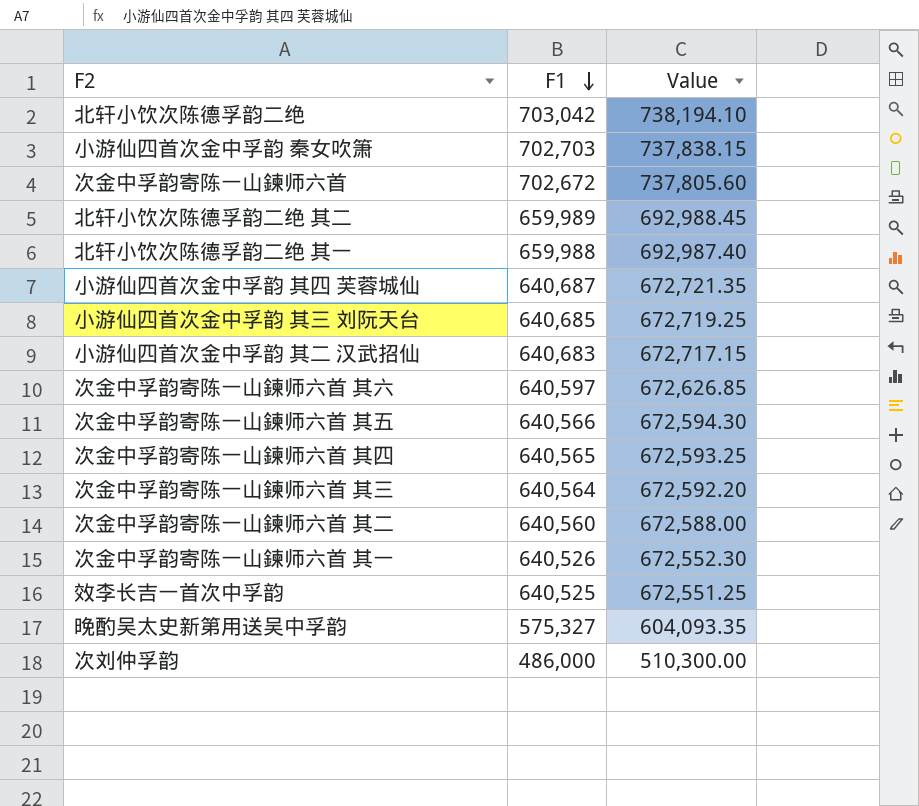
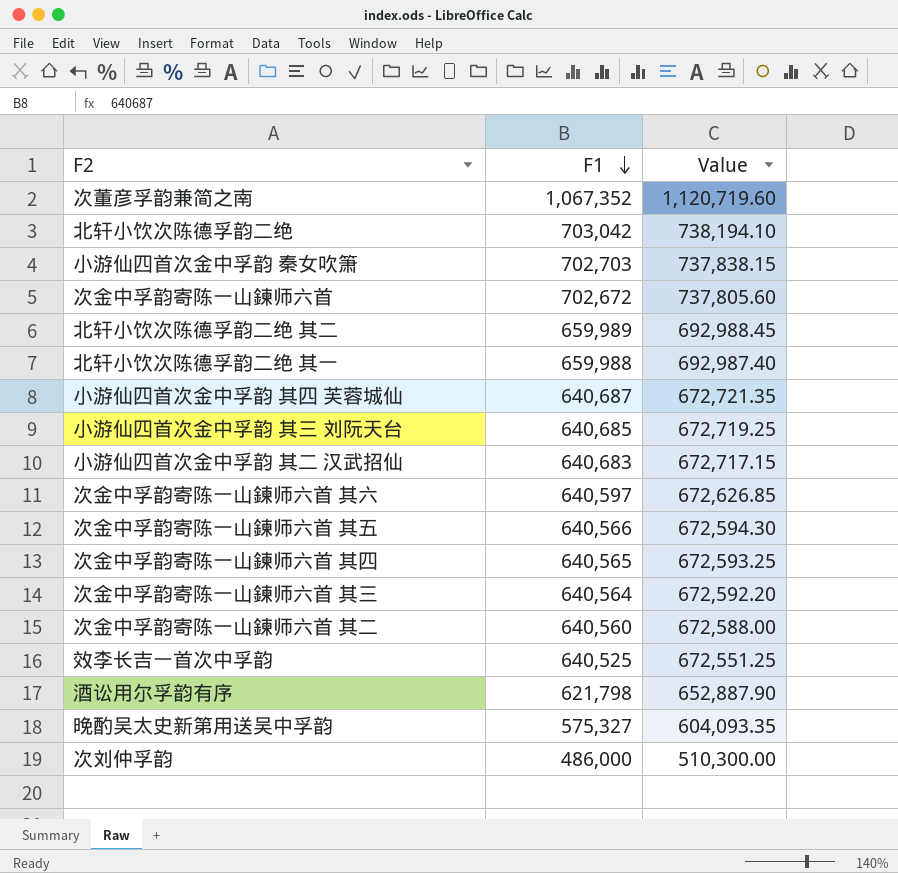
row 次金中孚韵寄陈一山鍊师六首 其一: 640,526 | 672,552.30 -> none
row 次董彦孚韵兼简之南: none -> 1,067,352 | 1,120,719.60
row 酒讼用尔孚韵有序: none -> 621,798 | 652,887.90

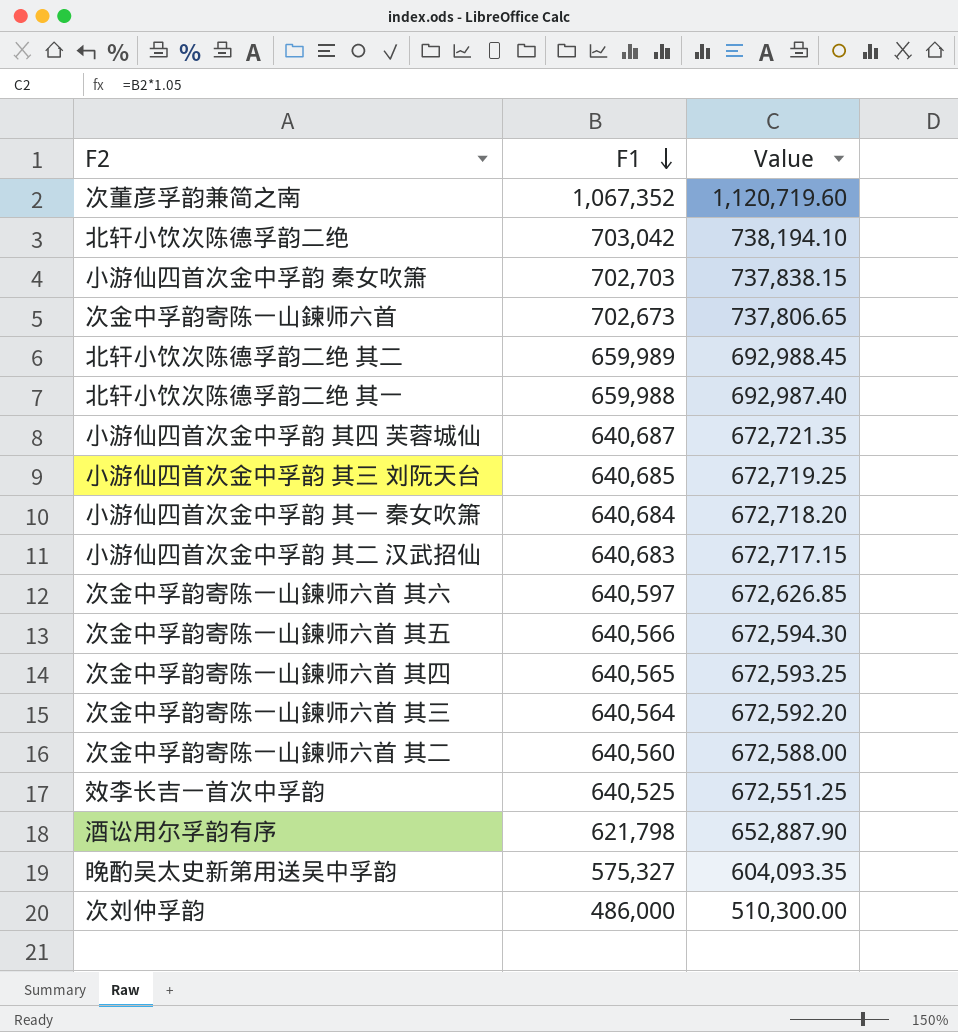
次金中孚韵寄陈一山鍊师六首 | F1: 702,672 -> 702,673
次金中孚韵寄陈一山鍊师六首 | Value: 737,805.60 -> 737,806.65
row 小游仙四首次金中孚韵 其一 秦女吹箫: none -> 640,684 | 672,718.20

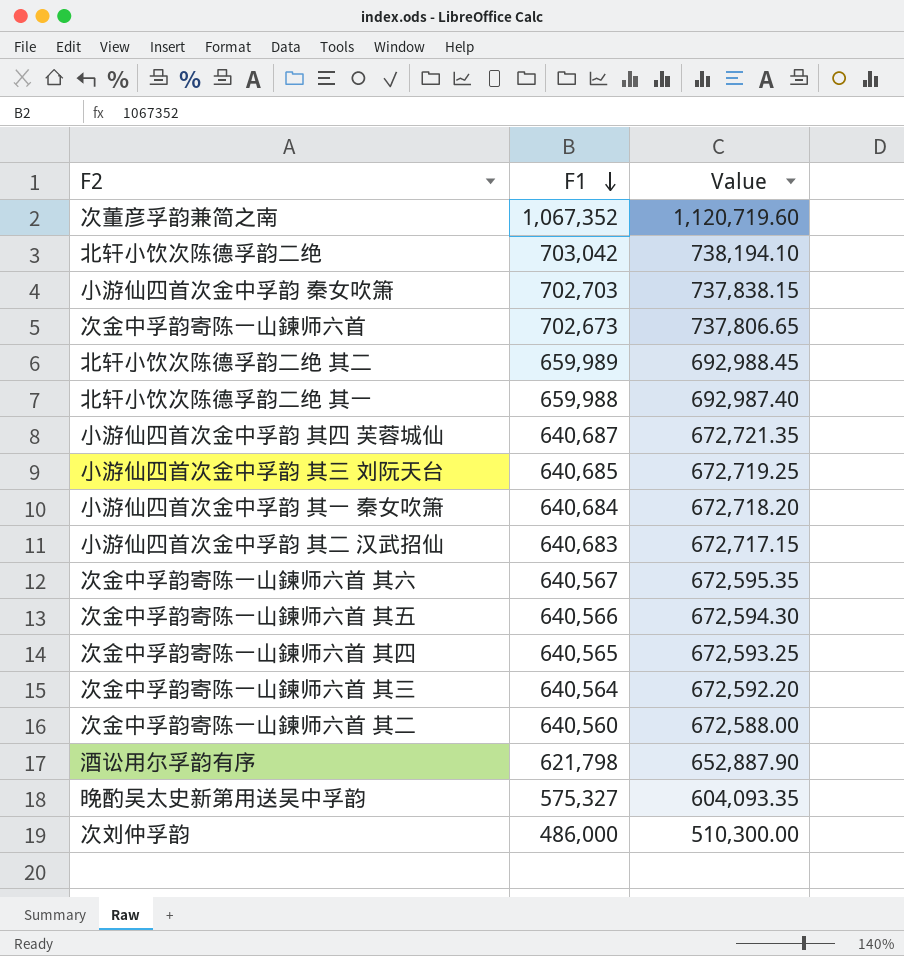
row 效李长吉一首次中孚韵: 640,525 | 672,551.25 -> none
次金中孚韵寄陈一山鍊师六首 其六 | F1: 640,597 -> 640,567
次金中孚韵寄陈一山鍊师六首 其六 | Value: 672,626.85 -> 672,595.35

